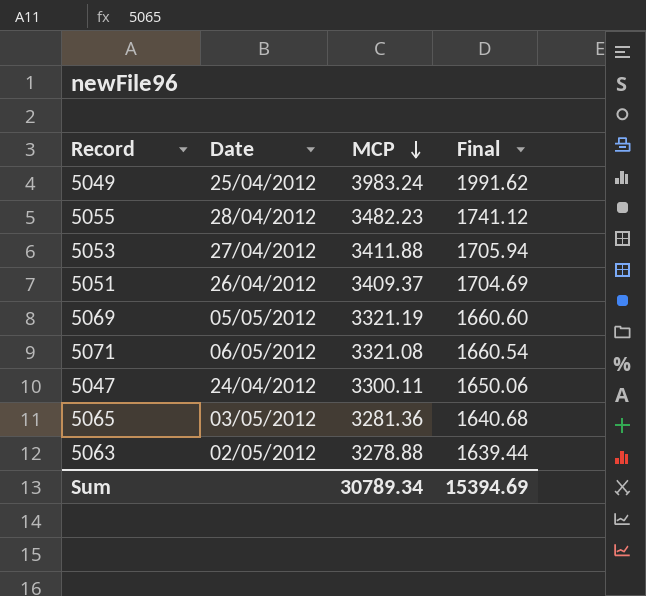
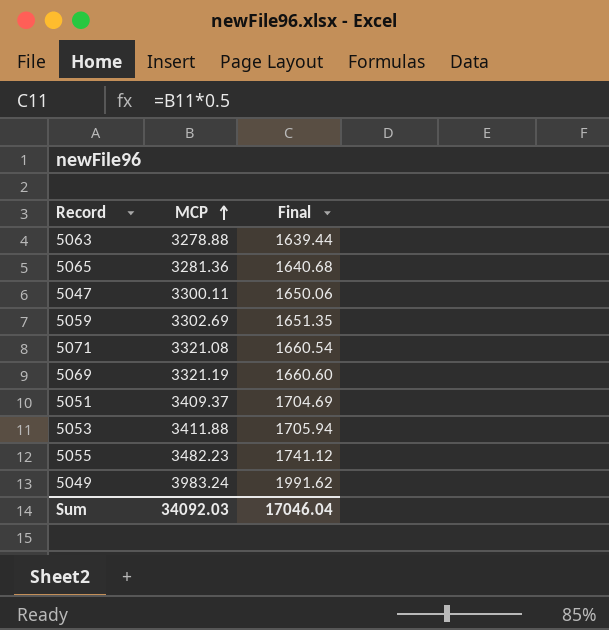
row order: MCP descending -> MCP ascending
column Date | position: 2 -> none
row 5059: none -> 3302.69 | 1651.35
Sum | MCP: 30789.34 -> 34092.03
Sum | Final: 15394.69 -> 17046.04

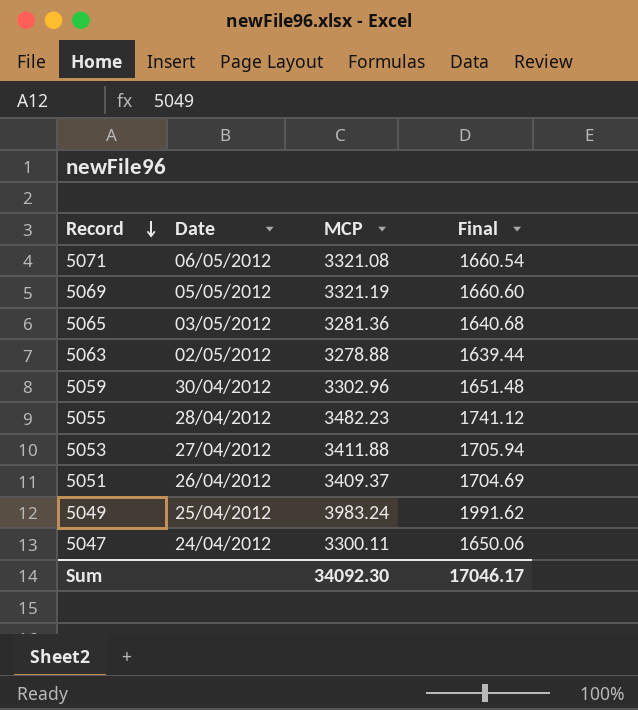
row order: MCP ascending -> Record descending
column Date | position: none -> 2
5059 | MCP: 3302.69 -> 3302.96
5059 | Final: 1651.35 -> 1651.48
Sum | MCP: 34092.03 -> 34092.30
Sum | Final: 17046.04 -> 17046.17

